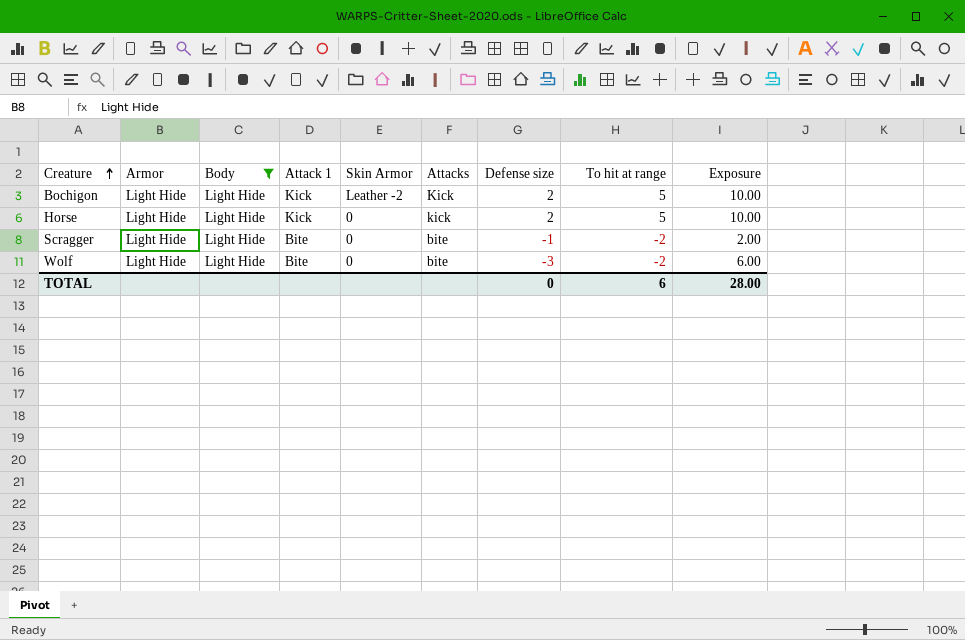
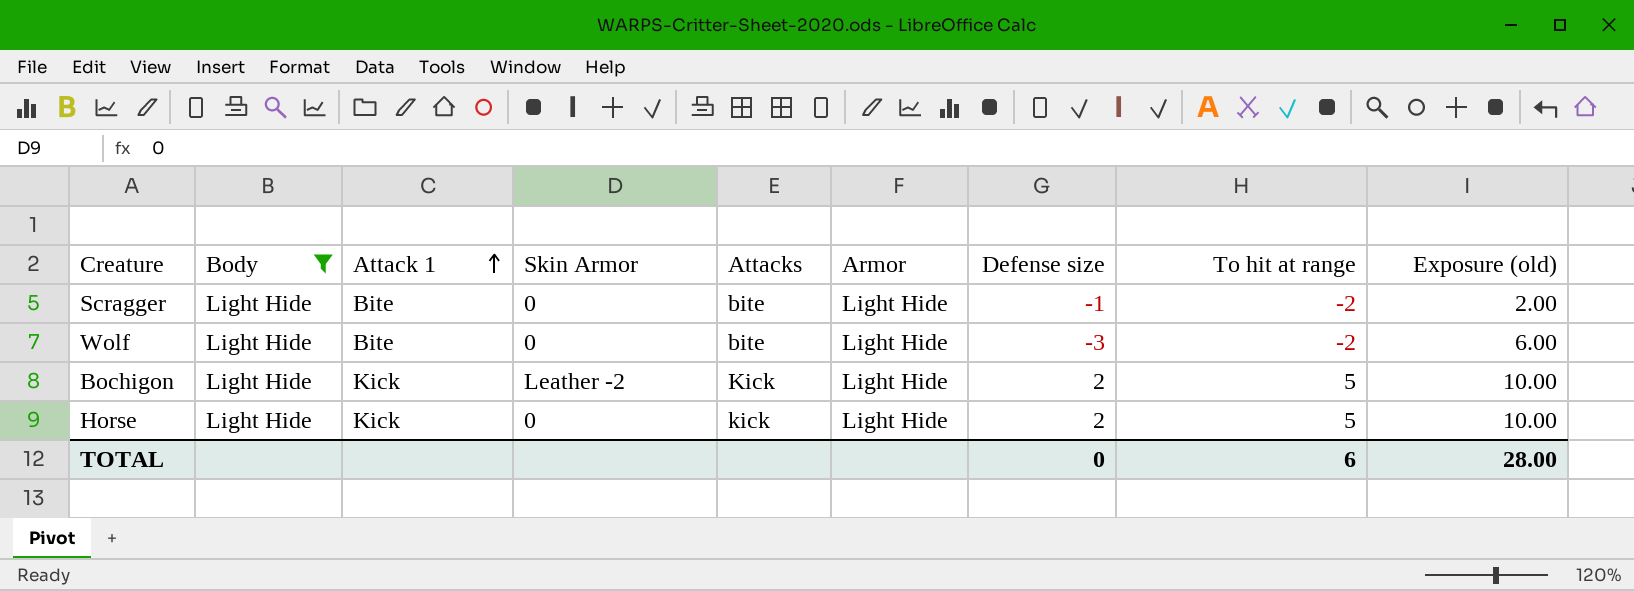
row order: Creature ascending -> Attack 1 ascending
column Armor | position: 2 -> 6
column name: Exposure -> Exposure (old)

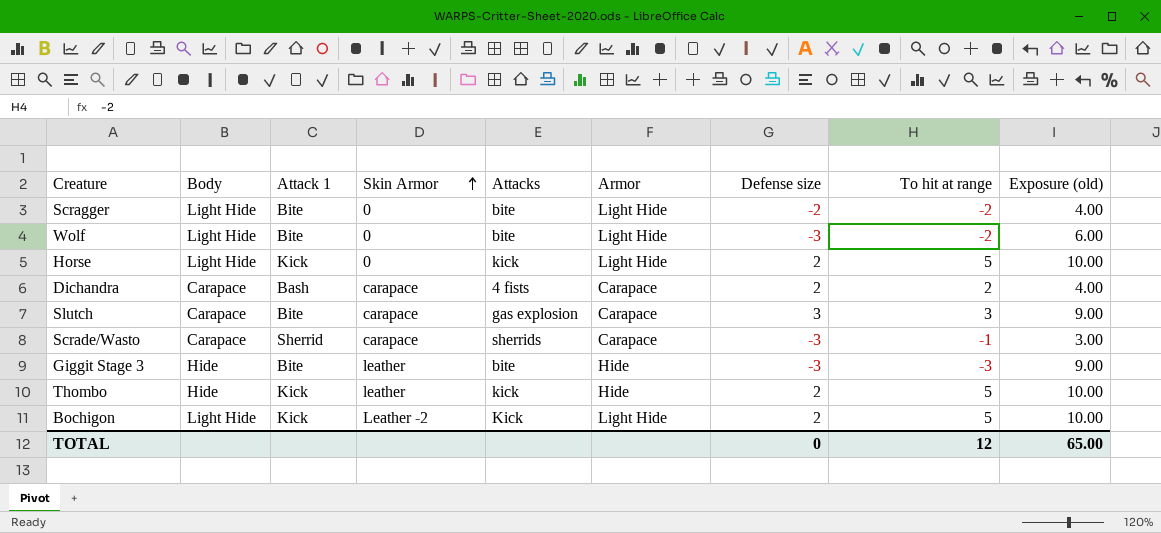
filter: Body = Light Hide -> none
row order: Attack 1 ascending -> Skin Armor ascending
Scragger | Defense size: -1 -> -2
Scragger | Exposure (old): 2.00 -> 4.00
TOTAL | To hit at range: 6 -> 12
TOTAL | Exposure (old): 28.00 -> 65.00

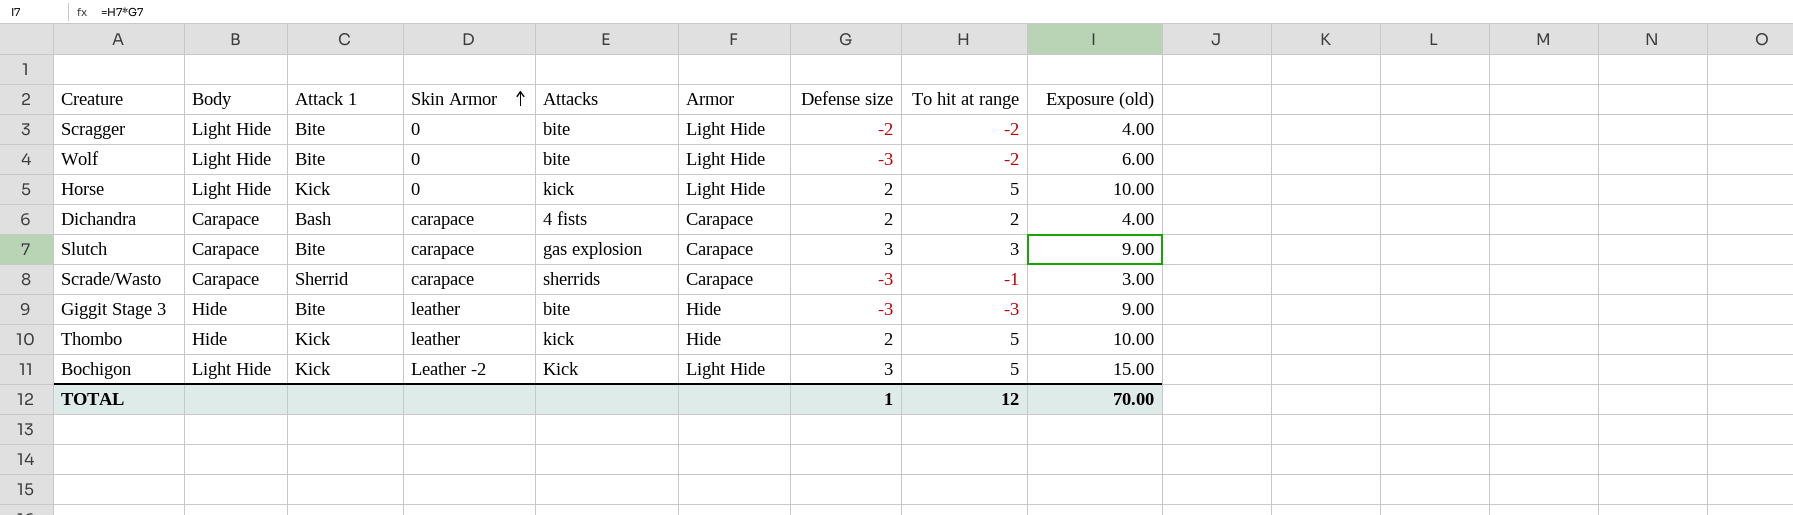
Bochigon | Defense size: 2 -> 3
Bochigon | Exposure (old): 10.00 -> 15.00
TOTAL | Defense size: 0 -> 1
TOTAL | Exposure (old): 65.00 -> 70.00

